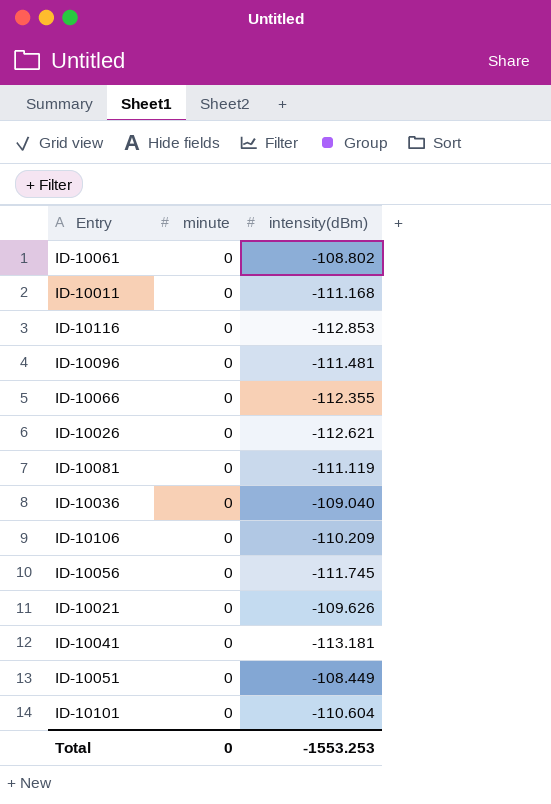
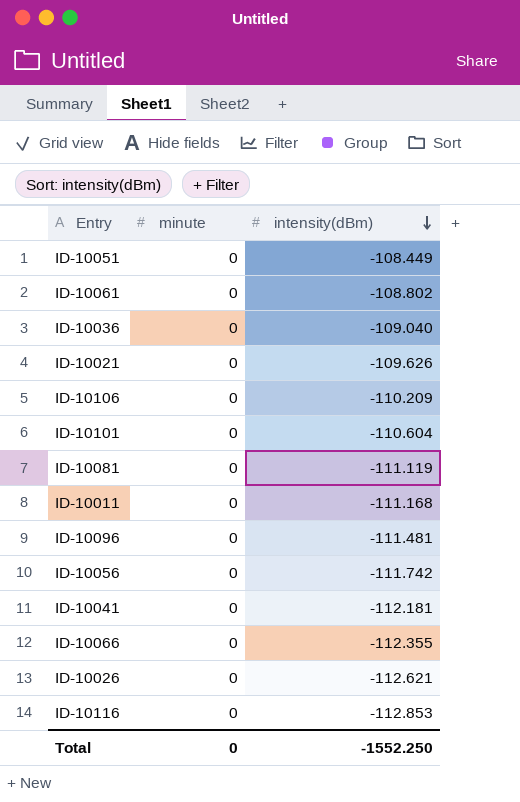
row order: none -> intensity(dBm) descending
ID-10056 | intensity(dBm): -111.745 -> -111.742
ID-10041 | intensity(dBm): -113.181 -> -112.181
Total | intensity(dBm): -1553.253 -> -1552.250

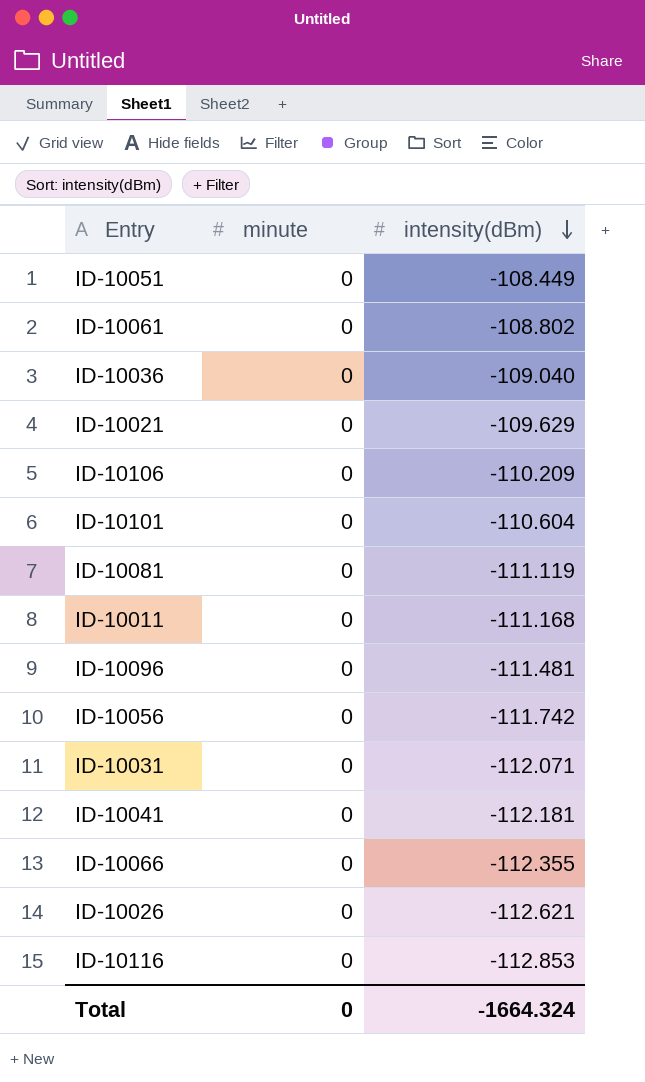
ID-10021 | intensity(dBm): -109.626 -> -109.629
row ID-10031: none -> 0 | -112.071
Total | intensity(dBm): -1552.250 -> -1664.324

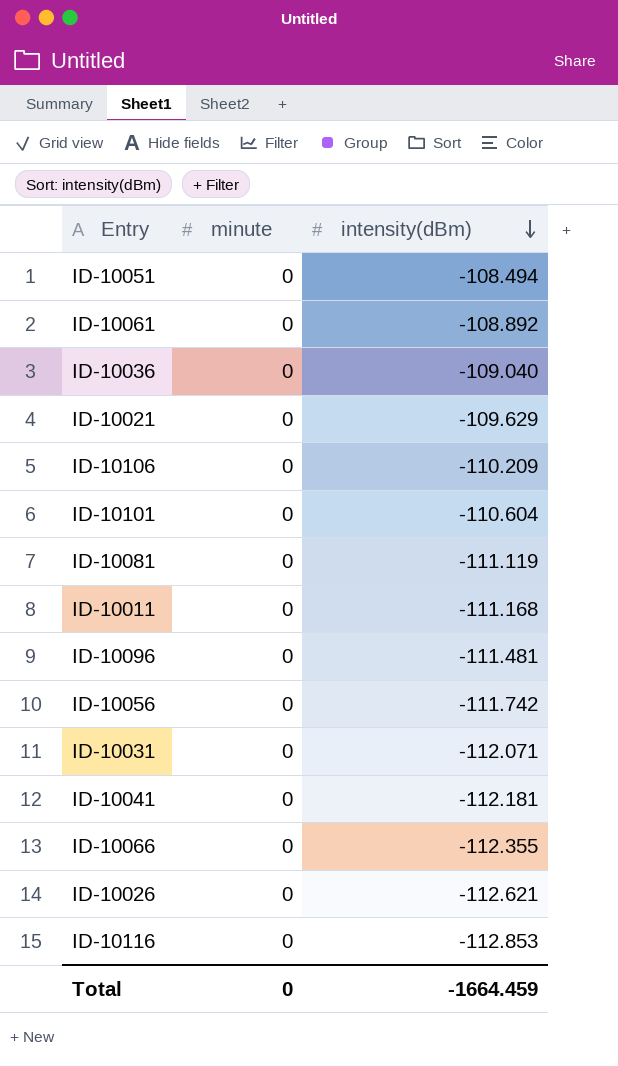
ID-10051 | intensity(dBm): -108.449 -> -108.494
ID-10061 | intensity(dBm): -108.802 -> -108.892
Total | intensity(dBm): -1664.324 -> -1664.459

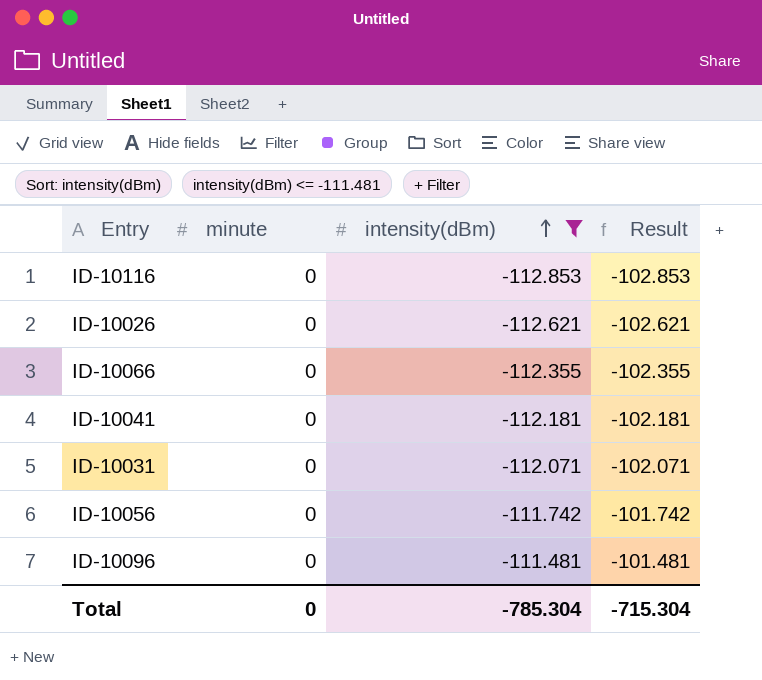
filter: none -> intensity(dBm) <= -111.481
row order: intensity(dBm) descending -> intensity(dBm) ascending
column Result | formula: none -> [intensity(dBm)] + 10
Total | intensity(dBm): -1664.459 -> -785.304

